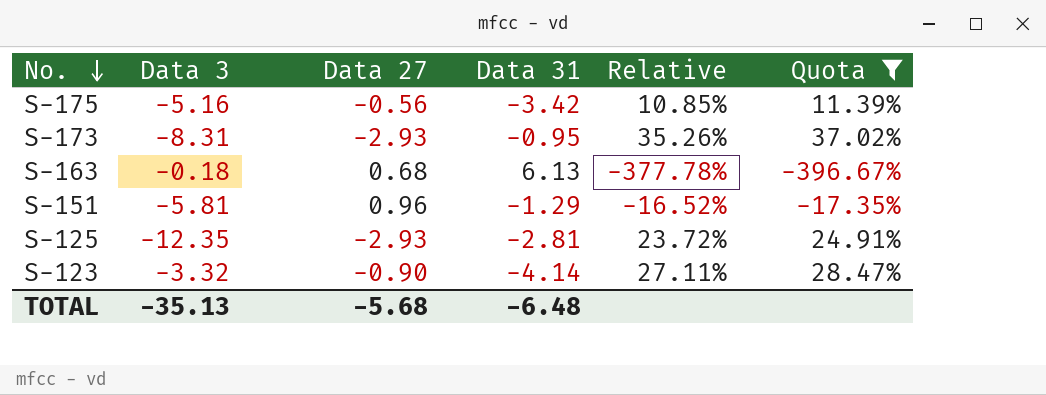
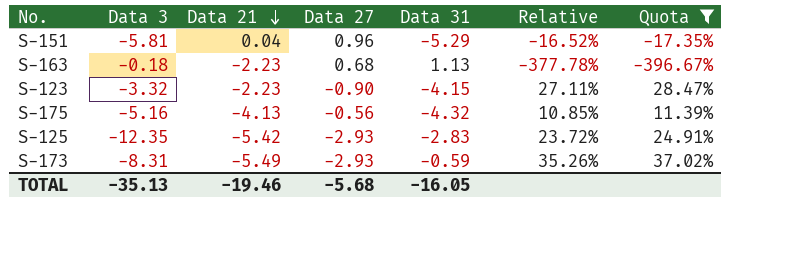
row order: No. descending -> Data 21 descending
column Data 21 | position: none -> 3
S-151 | Data 31: -1.29 -> -5.29
S-163 | Data 31: 6.13 -> 1.13
S-123 | Data 31: -4.14 -> -4.15
S-175 | Data 31: -3.42 -> -4.32
S-125 | Data 31: -2.81 -> -2.83
S-173 | Data 31: -0.95 -> -0.59
TOTAL | Data 31: -6.48 -> -16.05

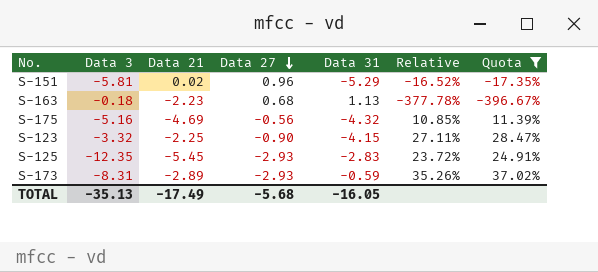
row order: Data 21 descending -> Data 27 descending
S-151 | Data 21: 0.04 -> 0.02
S-175 | Data 21: -4.13 -> -4.69
S-123 | Data 21: -2.23 -> -2.25
S-125 | Data 21: -5.42 -> -5.45
S-173 | Data 21: -5.49 -> -2.89
TOTAL | Data 21: -19.46 -> -17.49

